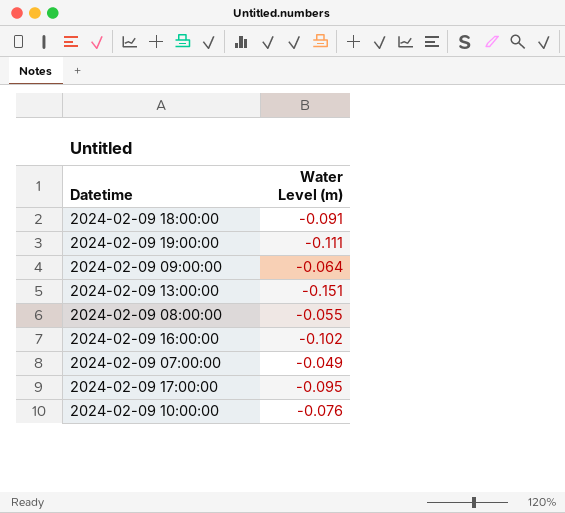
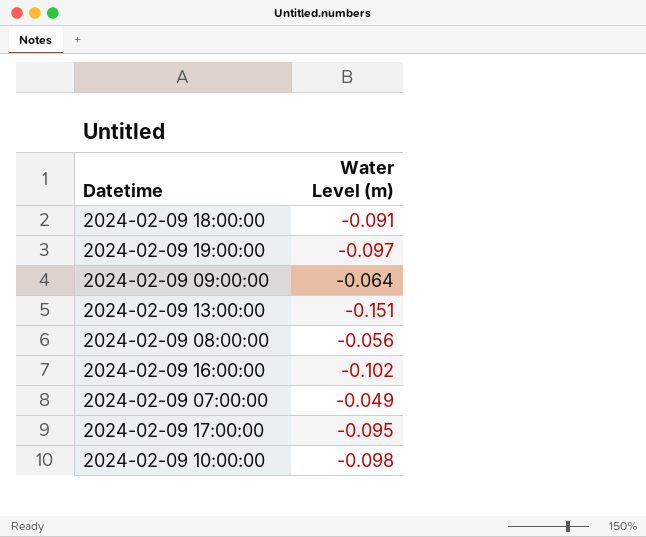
2024-02-09 19:00:00 | Water Level (m): -0.111 -> -0.097
2024-02-09 08:00:00 | Water Level (m): -0.055 -> -0.056
2024-02-09 10:00:00 | Water Level (m): -0.076 -> -0.098

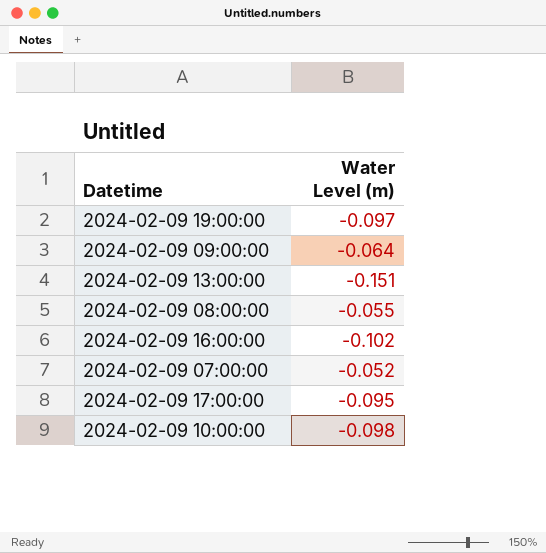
row 2024-02-09 18:00:00: -0.091 -> none
2024-02-09 08:00:00 | Water Level (m): -0.056 -> -0.055
2024-02-09 07:00:00 | Water Level (m): -0.049 -> -0.052

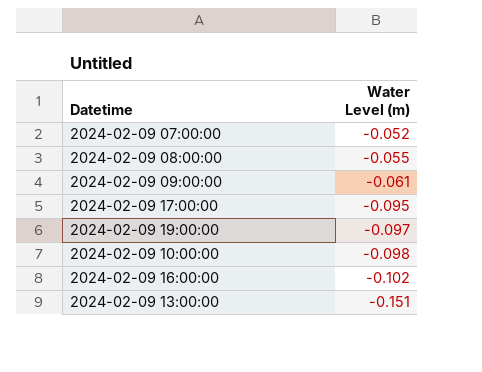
row order: none -> Water Level (m) descending
2024-02-09 09:00:00 | Water Level (m): -0.064 -> -0.061

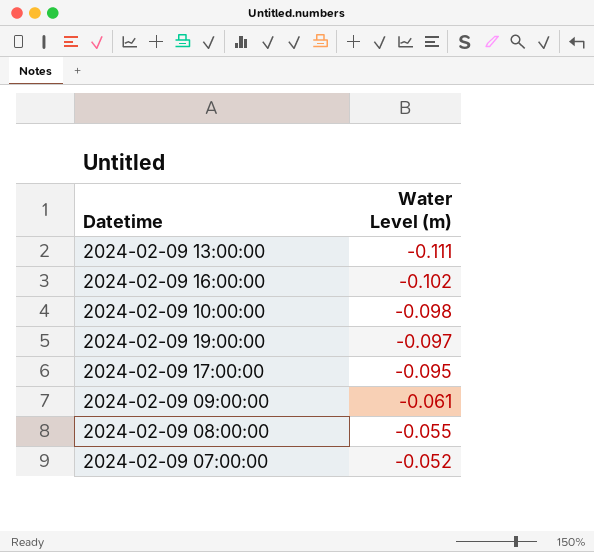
row order: Water Level (m) descending -> Water Level (m) ascending
2024-02-09 13:00:00 | Water Level (m): -0.151 -> -0.111

